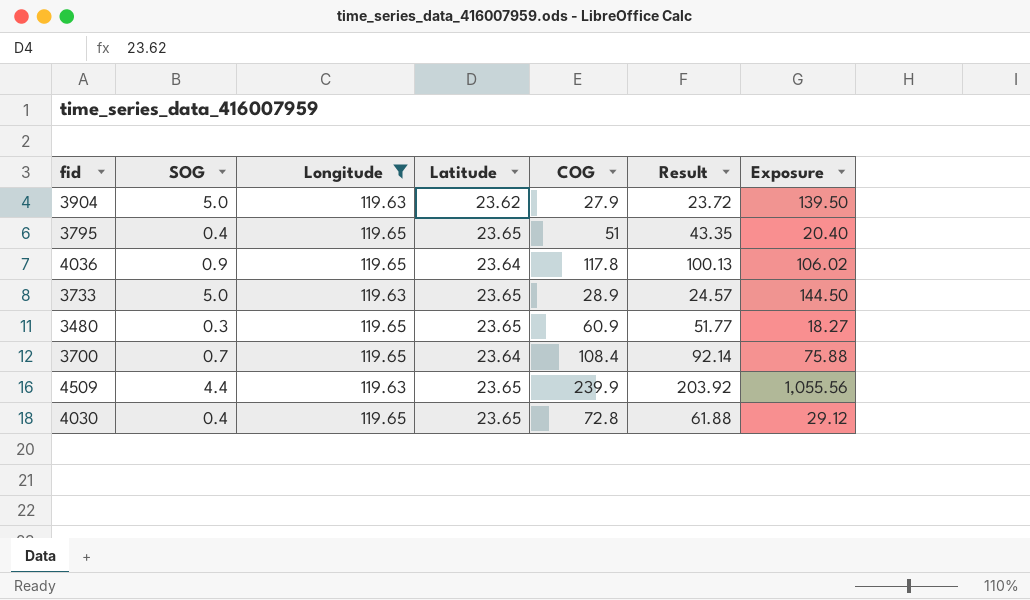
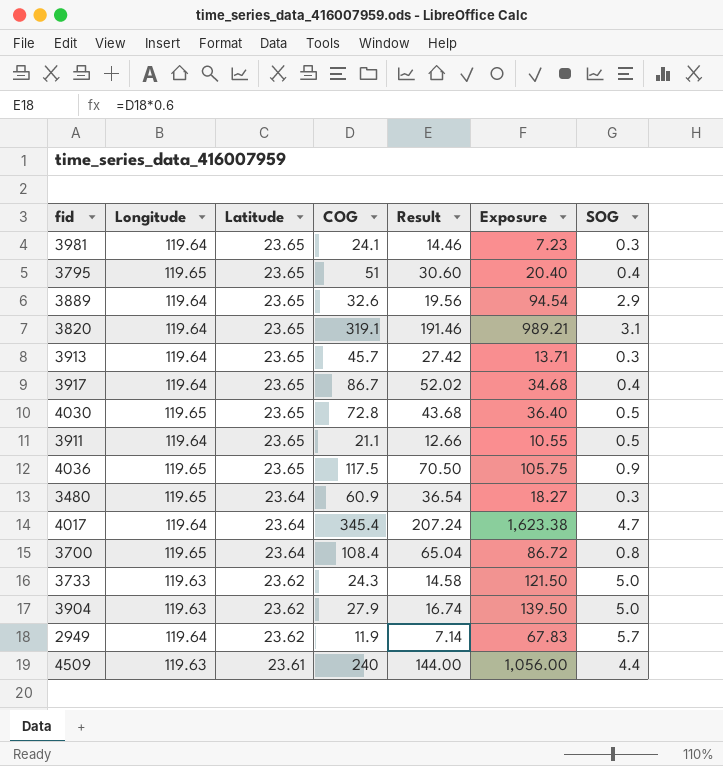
filter: Longitude != 119.64 -> none
row order: none -> Latitude descending
column Result | formula: [COG] * 0.85 -> [COG] * 0.6
column SOG | position: 2 -> 7
4030 | Exposure: 29.12 -> 36.40
4030 | SOG: 0.4 -> 0.5
4036 | Latitude: 23.64 -> 23.65
4036 | COG: 117.8 -> 117.5
4036 | Exposure: 106.02 -> 105.75
3480 | Latitude: 23.65 -> 23.64
3700 | Exposure: 75.88 -> 86.72
3700 | SOG: 0.7 -> 0.8
3733 | Latitude: 23.65 -> 23.62
3733 | COG: 28.9 -> 24.3
3733 | Exposure: 144.50 -> 121.50
4509 | Latitude: 23.65 -> 23.61
4509 | COG: 239.9 -> 240
4509 | Exposure: 1,055.56 -> 1,056.00

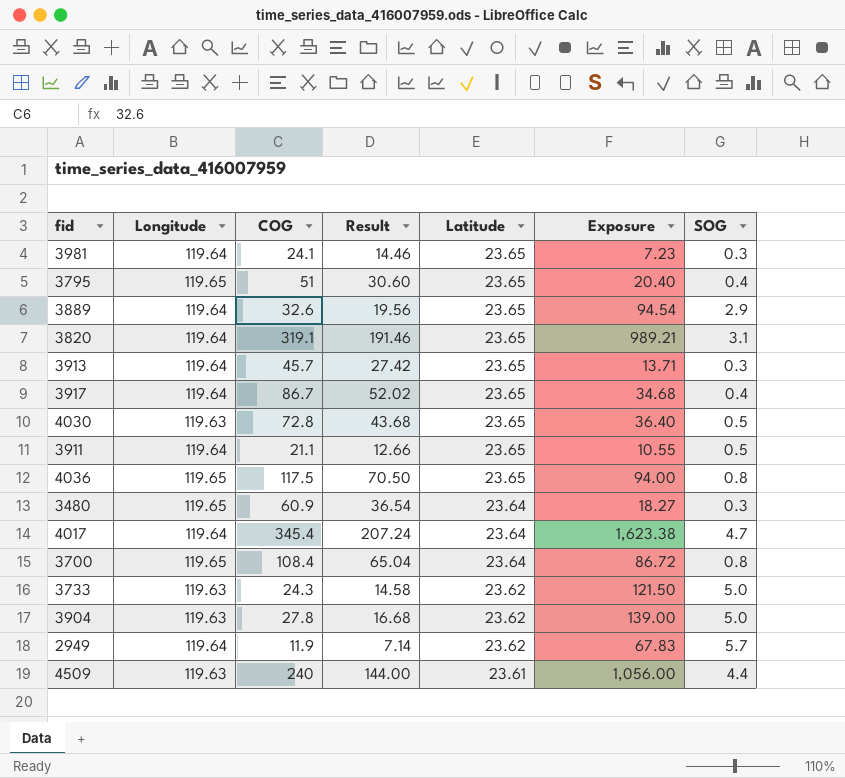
column Latitude | position: 3 -> 5
4030 | Longitude: 119.65 -> 119.63
4036 | Exposure: 105.75 -> 94.00
4036 | SOG: 0.9 -> 0.8
3904 | COG: 27.9 -> 27.8
3904 | Result: 16.74 -> 16.68
3904 | Exposure: 139.50 -> 139.00

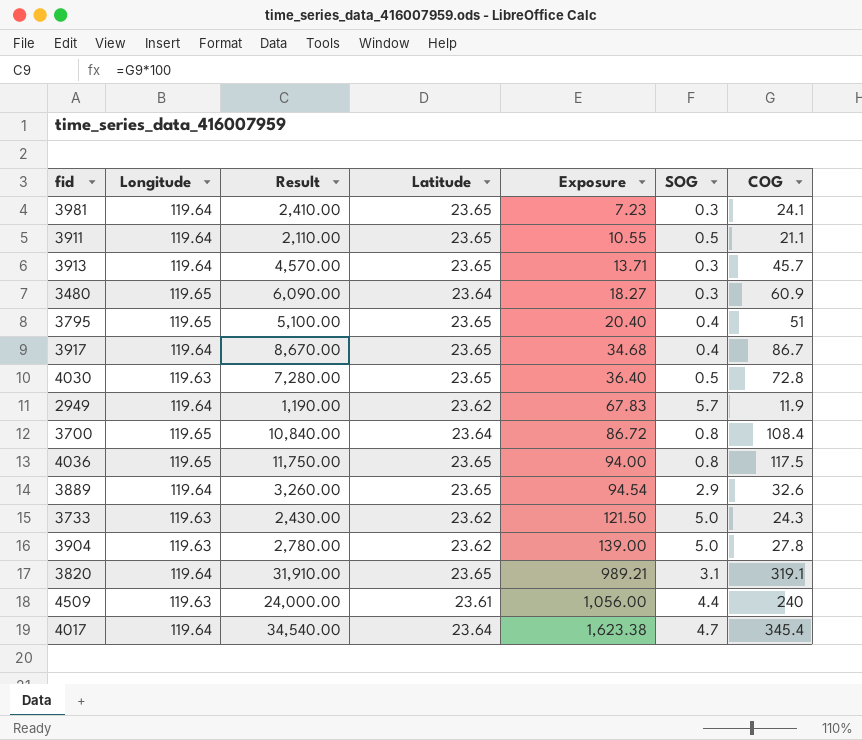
row order: Latitude descending -> Exposure ascending
column Result | formula: [COG] * 0.6 -> [COG] * 100
column COG | position: 3 -> 7

